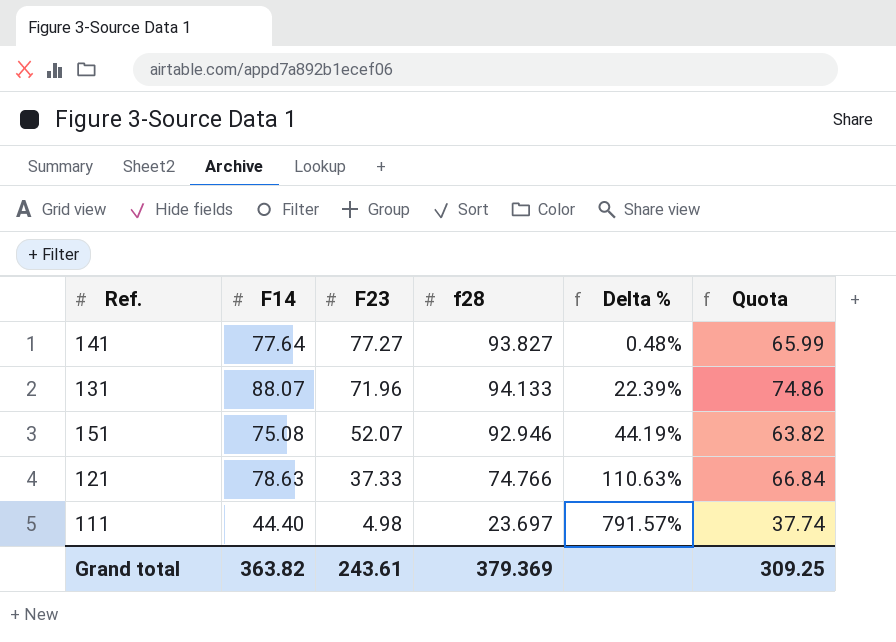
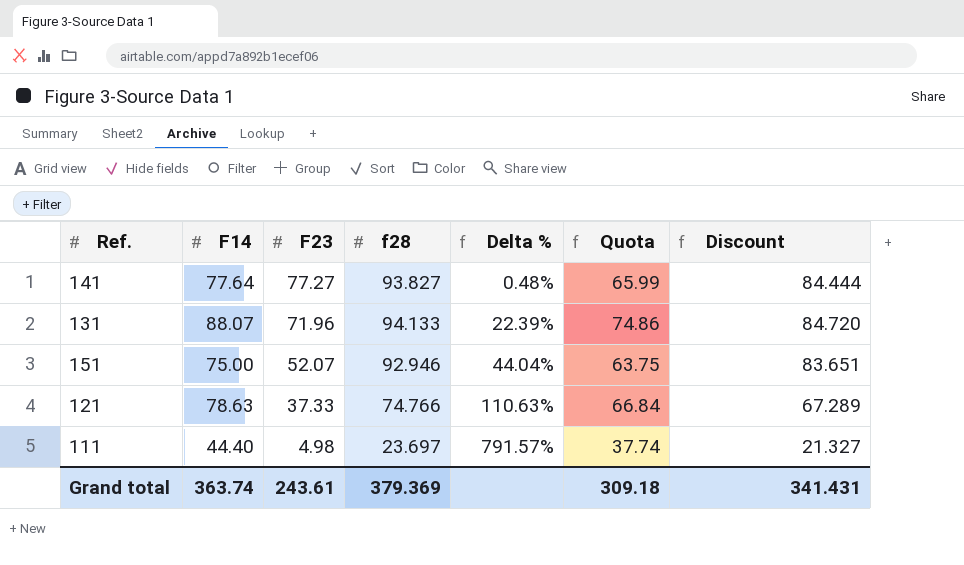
column Discount | formula: none -> [f28] * 0.9
151 | F14: 75.08 -> 75.00
151 | Delta %: 44.19% -> 44.04%
151 | Quota: 63.82 -> 63.75
Grand total | F14: 363.82 -> 363.74
Grand total | Quota: 309.25 -> 309.18

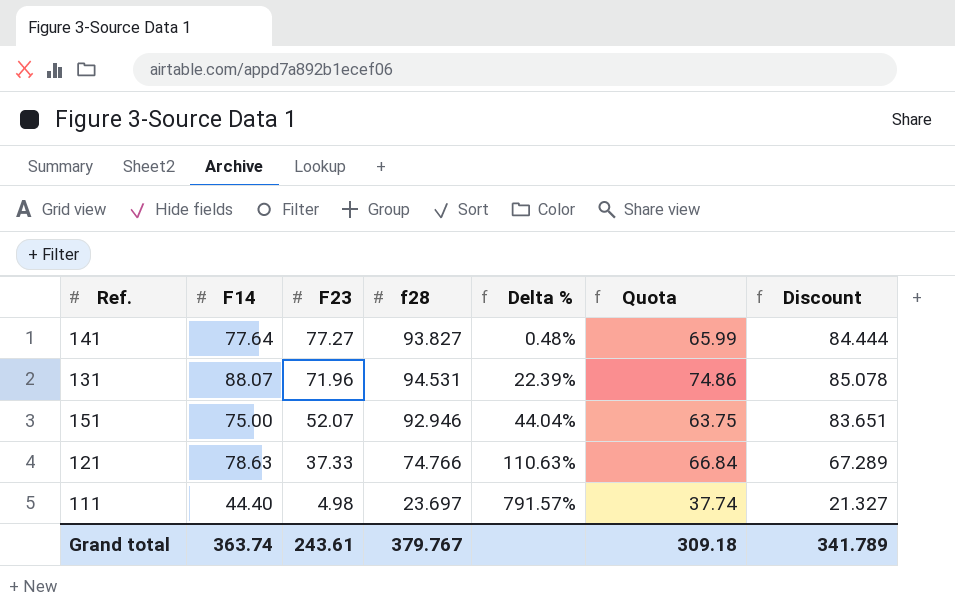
131 | f28: 94.133 -> 94.531
131 | Discount: 84.720 -> 85.078
Grand total | f28: 379.369 -> 379.767
Grand total | Discount: 341.431 -> 341.789

